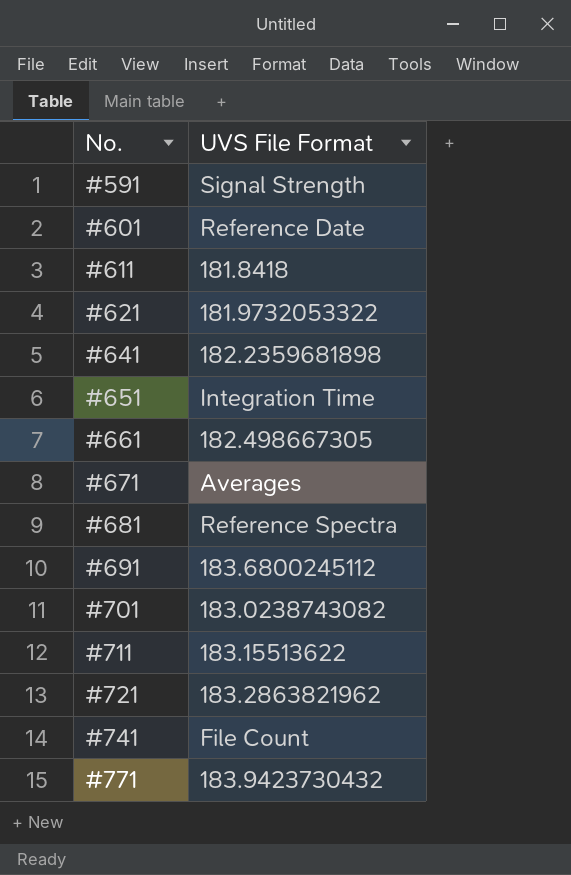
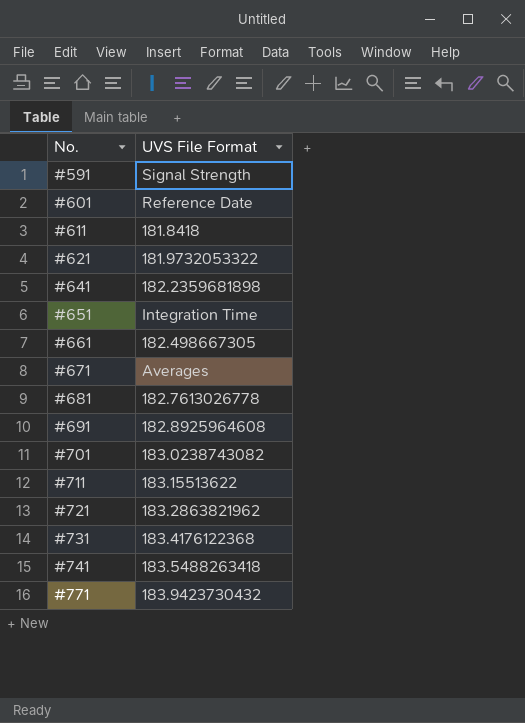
#681 | UVS File Format: Reference Spectra -> 182.7613026778
#691 | UVS File Format: 183.6800245112 -> 182.8925964608
row #731: none -> 183.4176122368
#741 | UVS File Format: File Count -> 183.5488263418

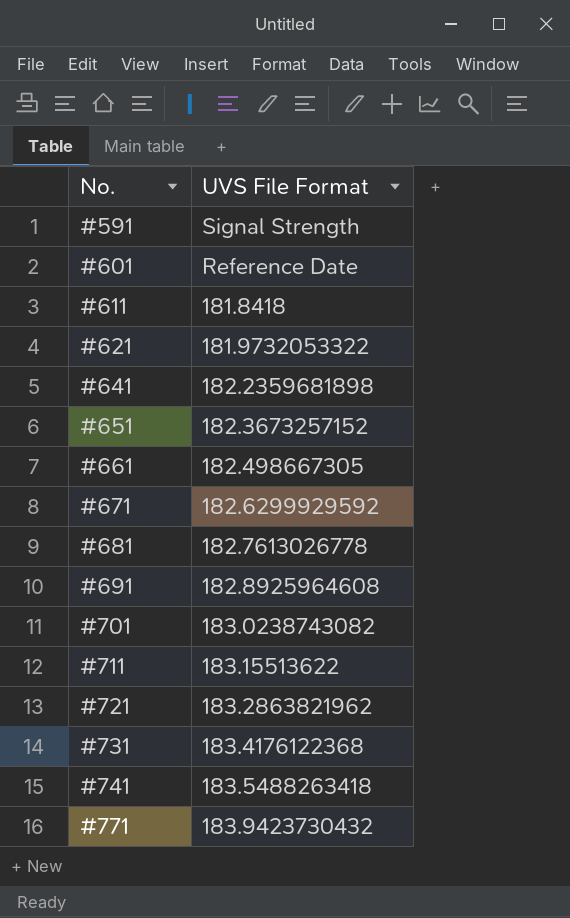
#651 | UVS File Format: Integration Time -> 182.3673257152
#671 | UVS File Format: Averages -> 182.6299929592

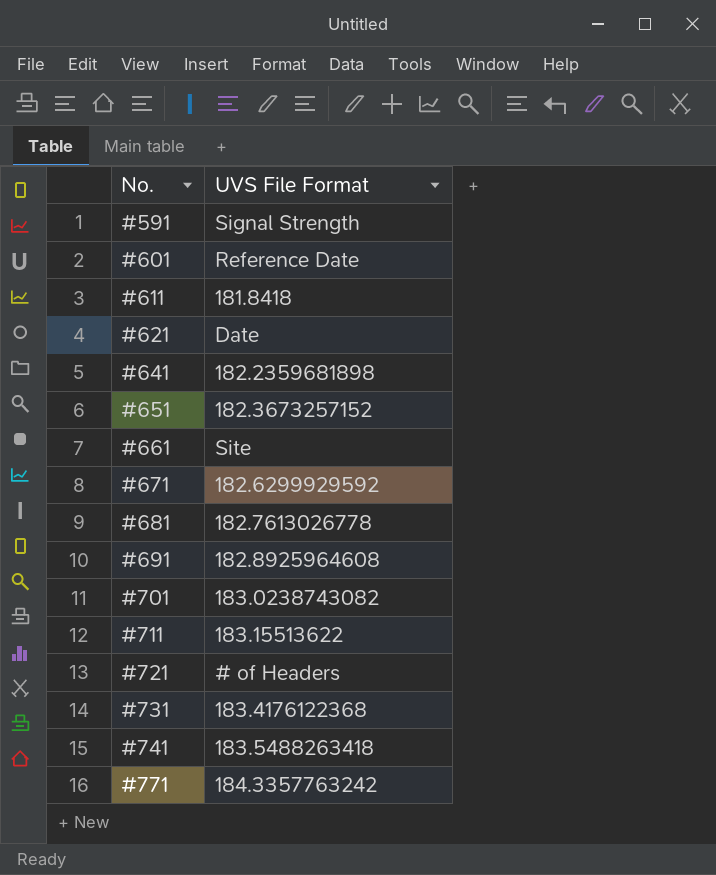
#621 | UVS File Format: 181.9732053322 -> Date
#661 | UVS File Format: 182.498667305 -> Site
#721 | UVS File Format: 183.2863821962 -> # of Headers
#771 | UVS File Format: 183.9423730432 -> 184.3357763242

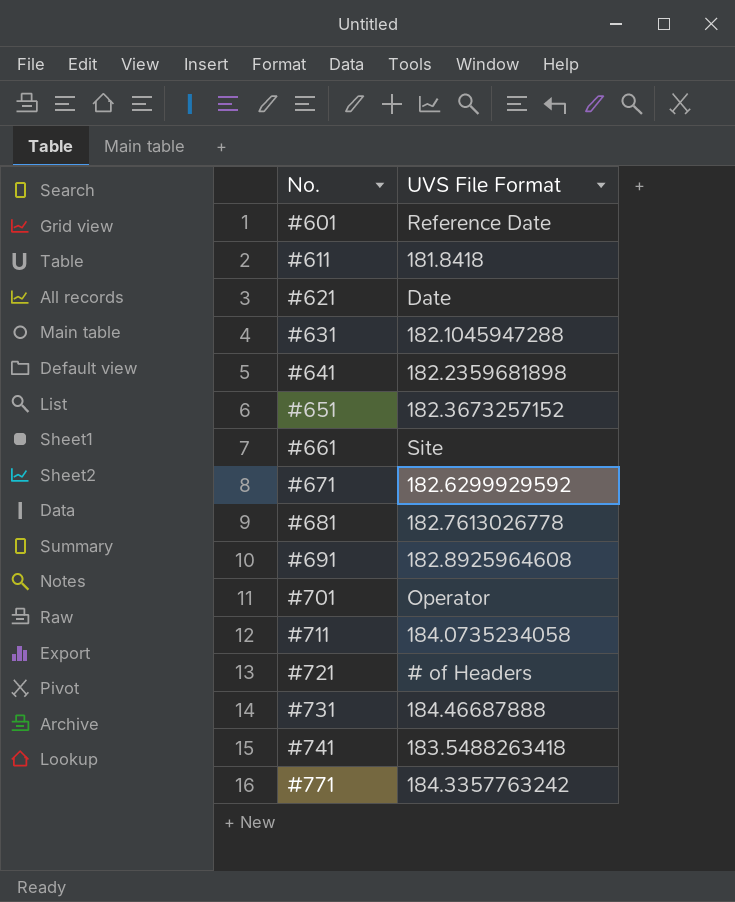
row #591: Signal Strength -> none
row #631: none -> 182.1045947288
#701 | UVS File Format: 183.0238743082 -> Operator
#711 | UVS File Format: 183.15513622 -> 184.0735234058
#731 | UVS File Format: 183.4176122368 -> 184.46687888

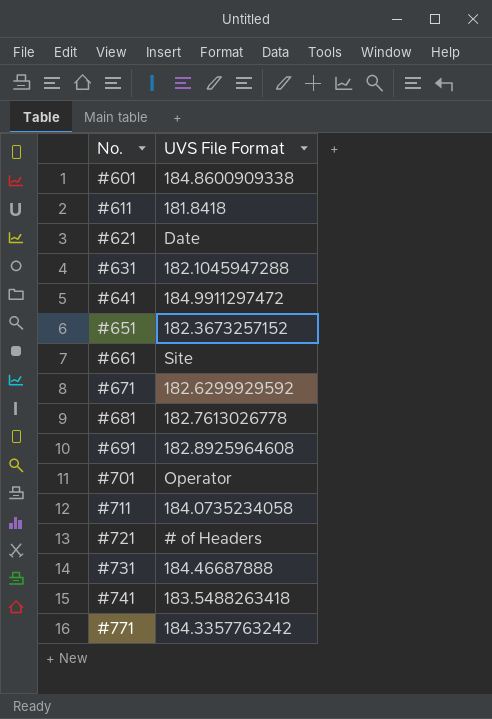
#601 | UVS File Format: Reference Date -> 184.8600909338
#641 | UVS File Format: 182.2359681898 -> 184.9911297472

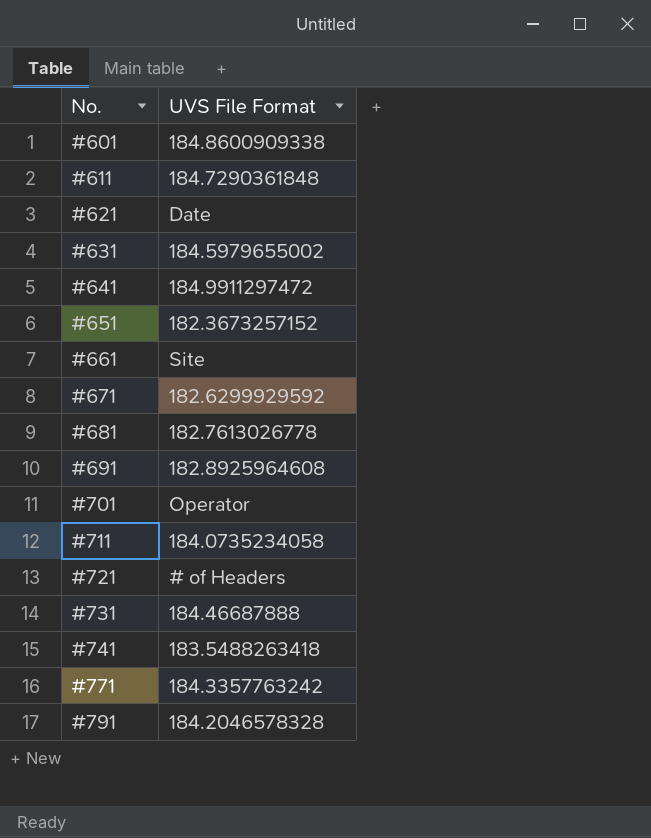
#611 | UVS File Format: 181.8418 -> 184.7290361848
#631 | UVS File Format: 182.1045947288 -> 184.5979655002
row #791: none -> 184.2046578328

